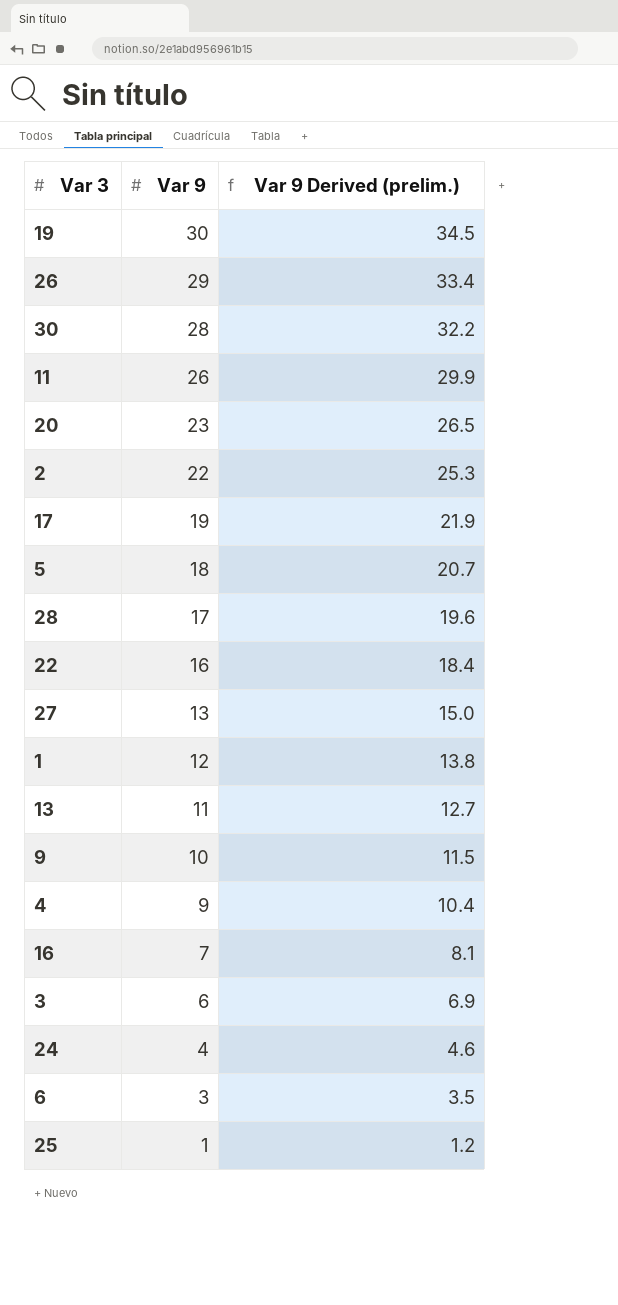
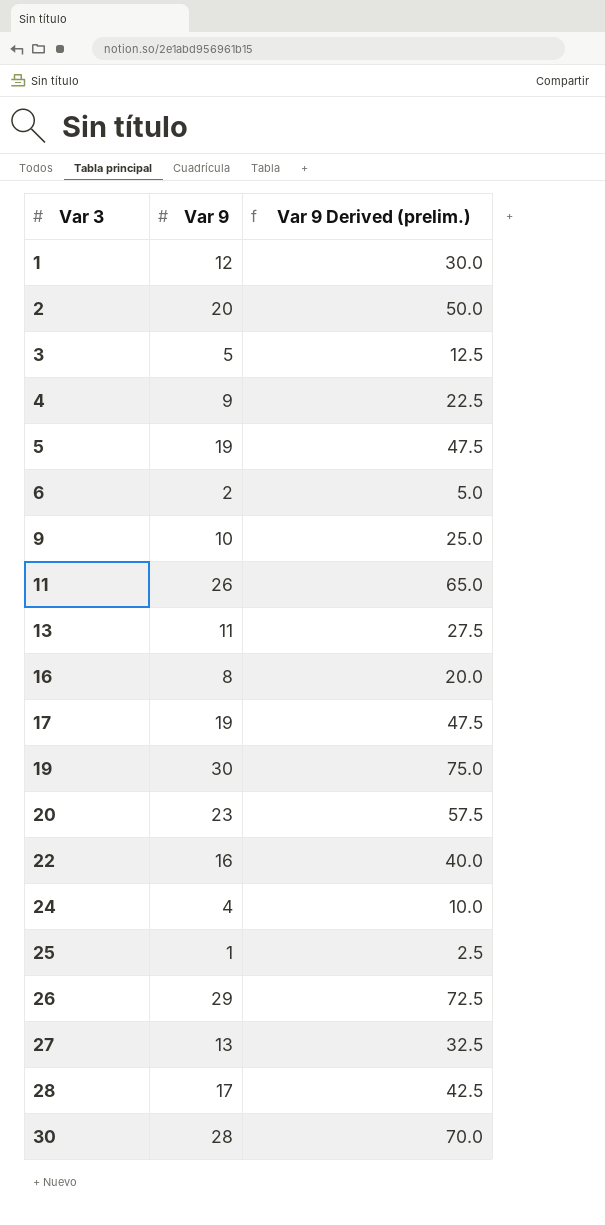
row order: Var 9 descending -> Var 3 ascending
column Var 9 Derived (prelim.) | formula: [Var 9] * 1.15 -> [Var 9] * 2.5
2 | Var 9: 22 -> 20
3 | Var 9: 6 -> 5
5 | Var 9: 18 -> 19
6 | Var 9: 3 -> 2
16 | Var 9: 7 -> 8

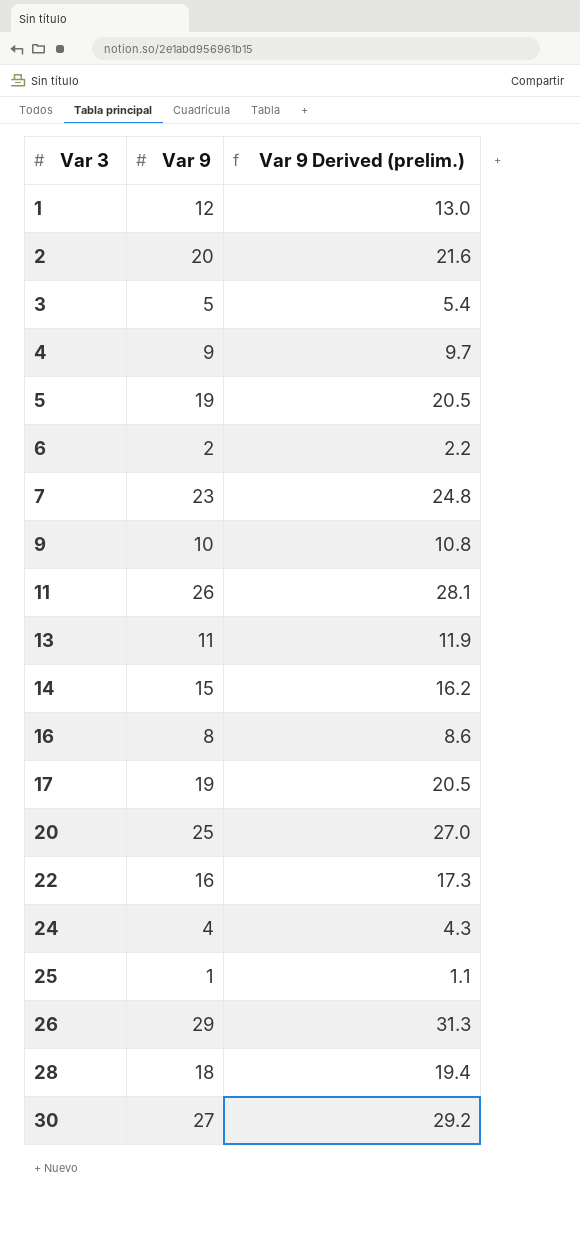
column Var 9 Derived (prelim.) | formula: [Var 9] * 2.5 -> [Var 9] * 1.08
row 19: 30 | 75.0 -> none
row 27: 13 | 32.5 -> none
row 7: none -> 23 | 24.8
row 14: none -> 15 | 16.2
20 | Var 9: 23 -> 25
28 | Var 9: 17 -> 18
30 | Var 9: 28 -> 27

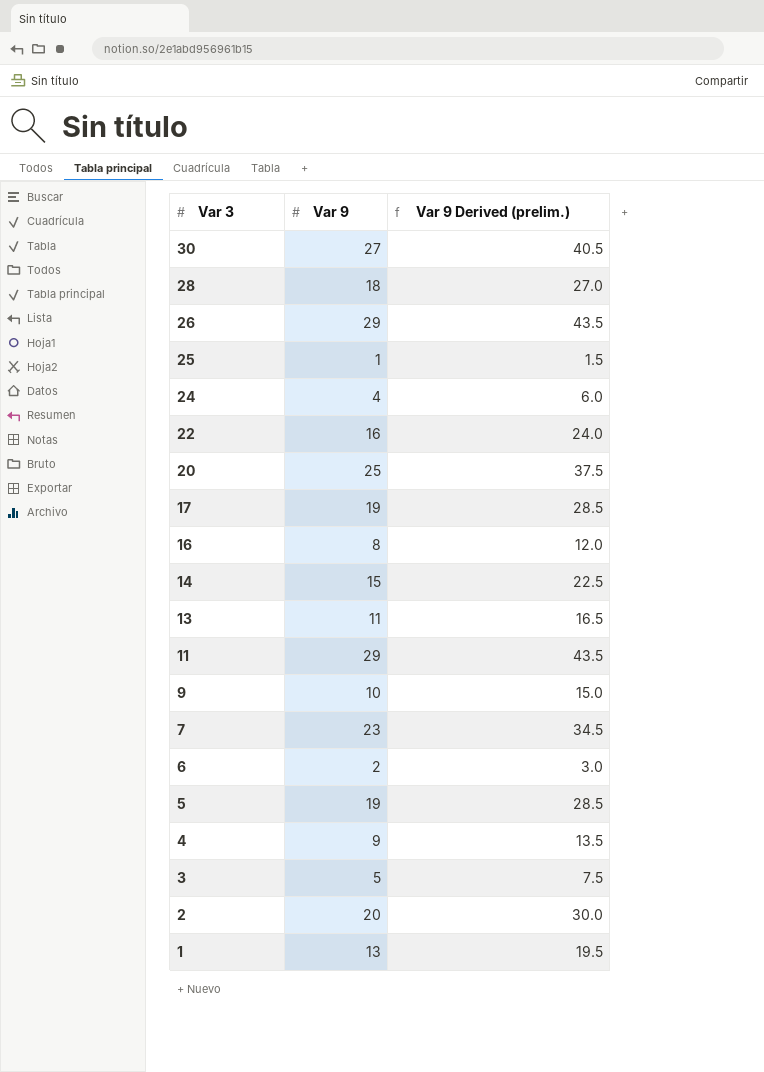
row order: Var 3 ascending -> Var 3 descending
column Var 9 Derived (prelim.) | formula: [Var 9] * 1.08 -> [Var 9] * 1.5
11 | Var 9: 26 -> 29
1 | Var 9: 12 -> 13

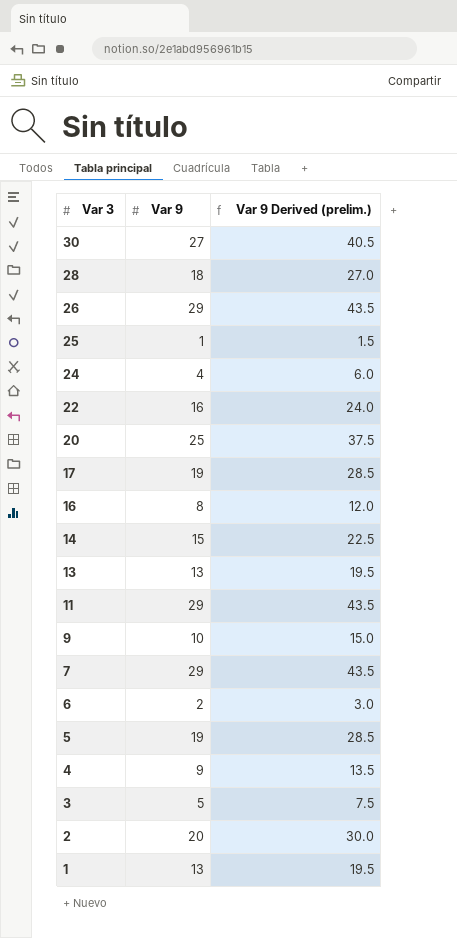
13 | Var 9: 11 -> 13
13 | Var 9 Derived (prelim.): 16.5 -> 19.5
7 | Var 9: 23 -> 29
7 | Var 9 Derived (prelim.): 34.5 -> 43.5

